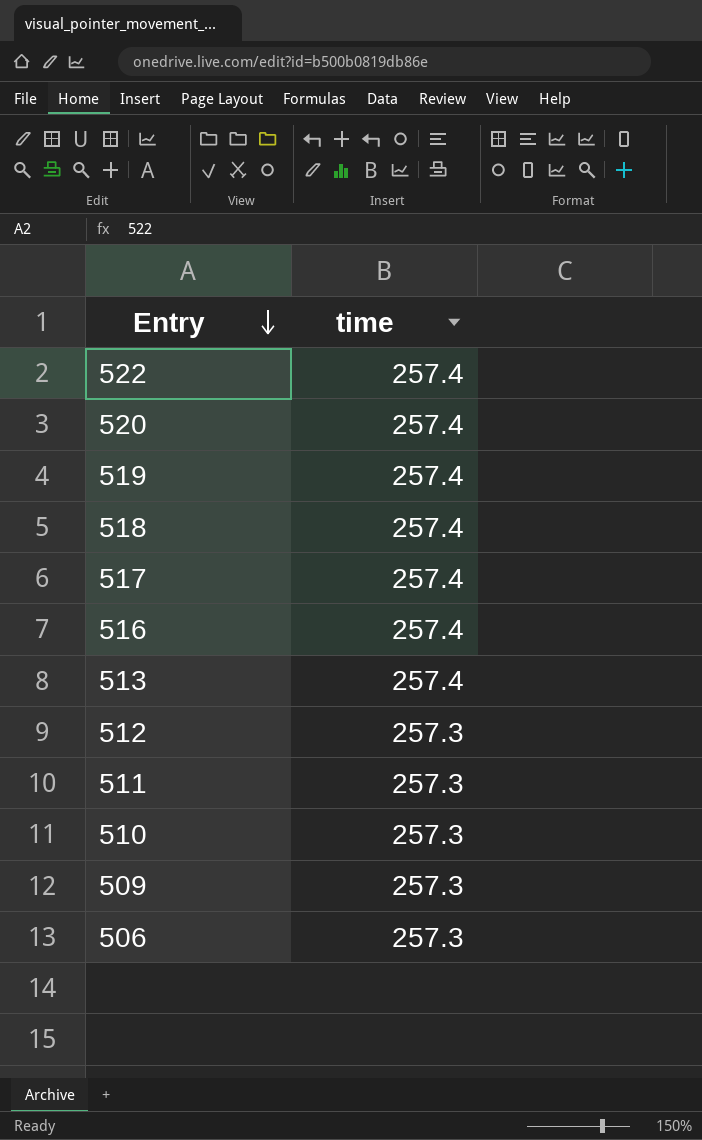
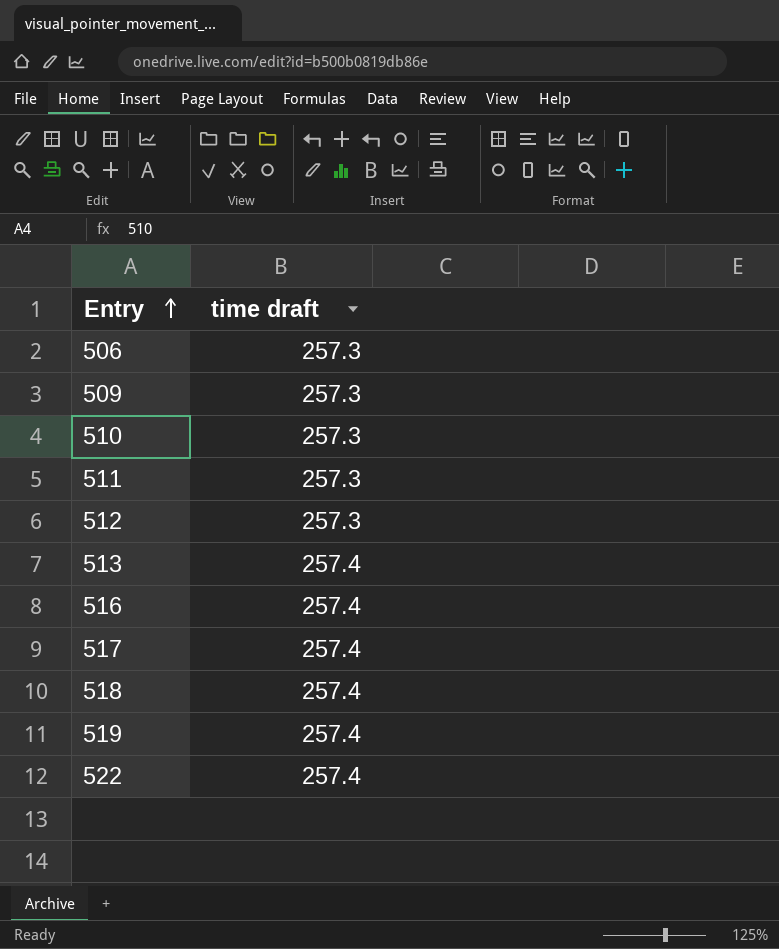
row order: Entry descending -> Entry ascending
column name: time -> time draft
row 520: 257.4 -> none

